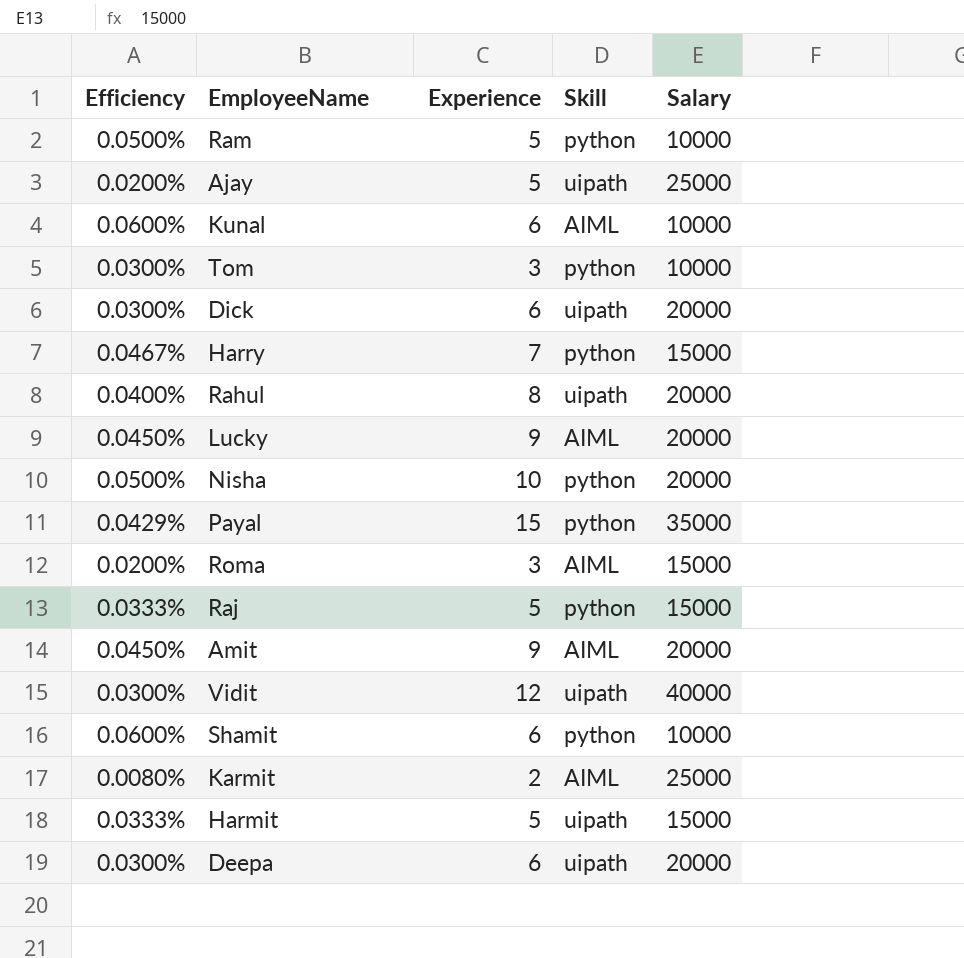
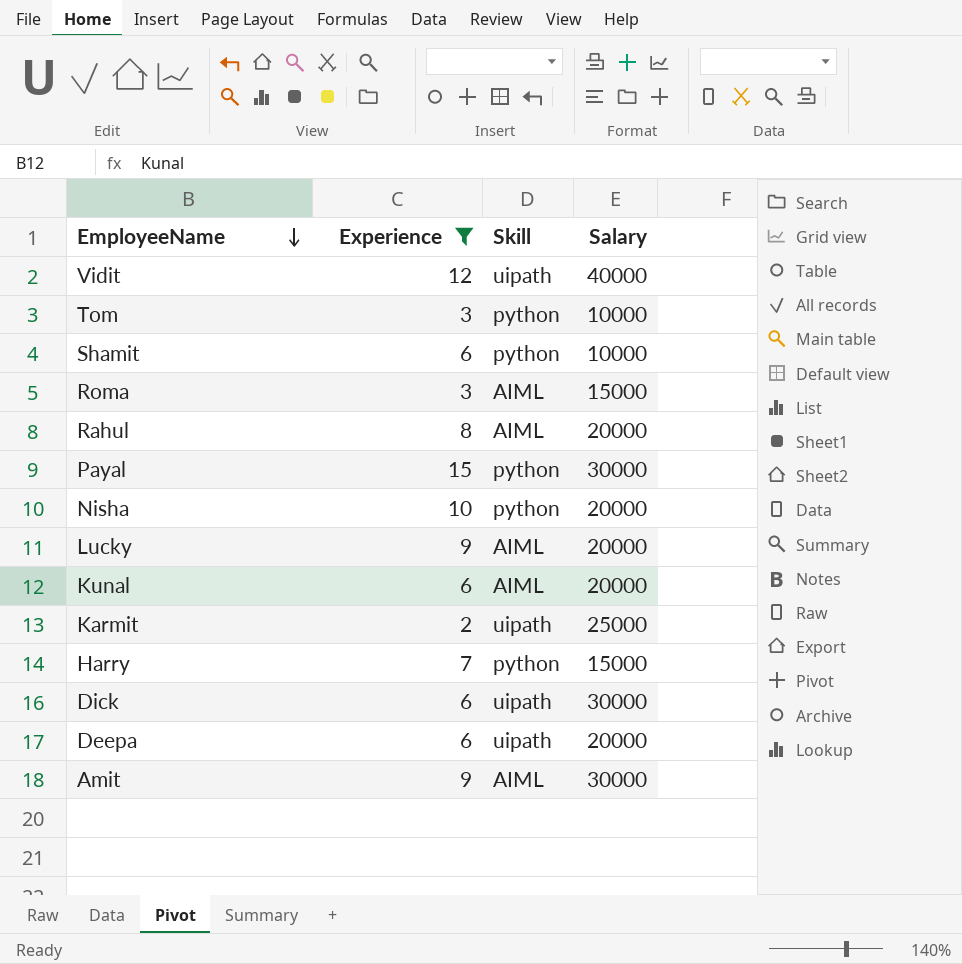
filter: none -> Experience != 5
row order: none -> EmployeeName descending
column Efficiency | formula: [Experience] / [Salary] -> none
Rahul | Skill: uipath -> AIML
Payal | Salary: 35000 -> 30000
Kunal | Salary: 10000 -> 20000
Karmit | Skill: AIML -> uipath
Dick | Salary: 20000 -> 30000
Amit | Salary: 20000 -> 30000

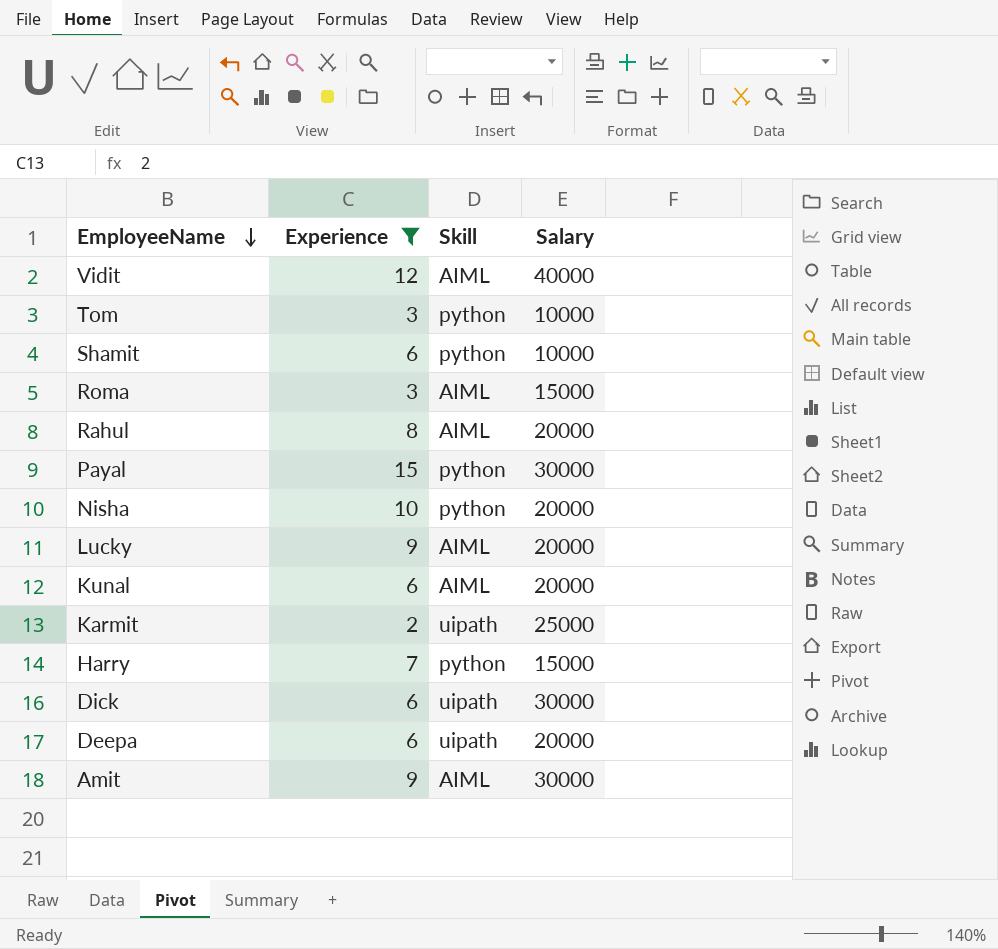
Vidit | Skill: uipath -> AIML

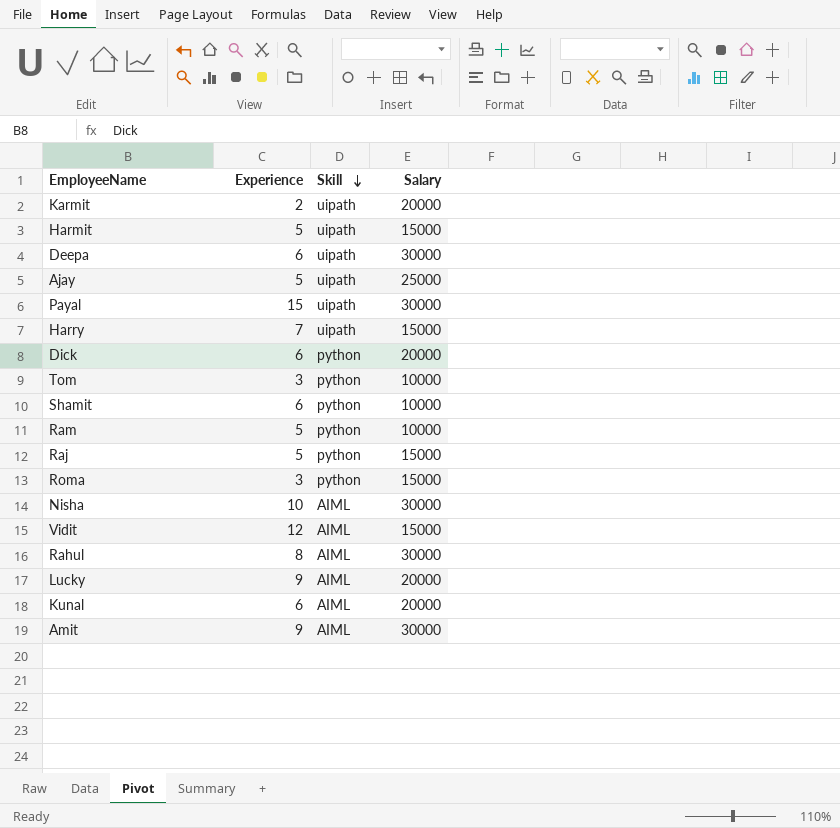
filter: Experience != 5 -> none
row order: EmployeeName descending -> Skill descending
Karmit | Salary: 25000 -> 20000
Deepa | Salary: 20000 -> 30000
Payal | Skill: python -> uipath
Harry | Skill: python -> uipath
Dick | Skill: uipath -> python
Dick | Salary: 30000 -> 20000
Roma | Skill: AIML -> python
Nisha | Skill: python -> AIML
Nisha | Salary: 20000 -> 30000
Vidit | Salary: 40000 -> 15000
Rahul | Salary: 20000 -> 30000

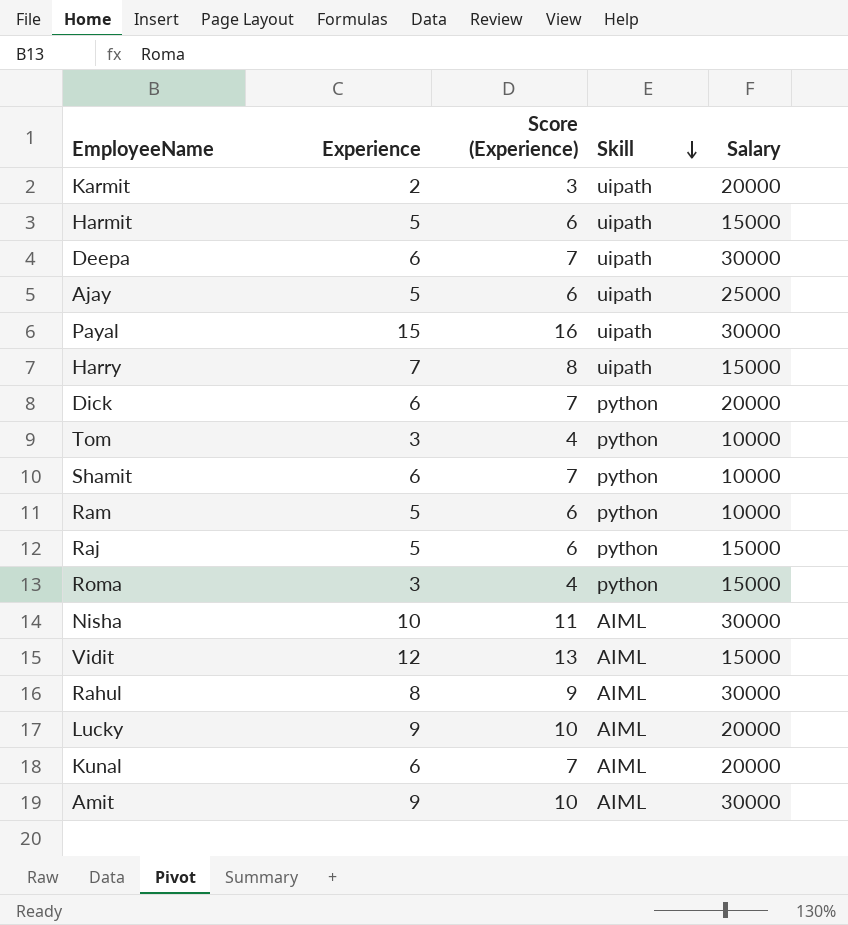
column Score (Experience) | formula: none -> [Experience] + 1

